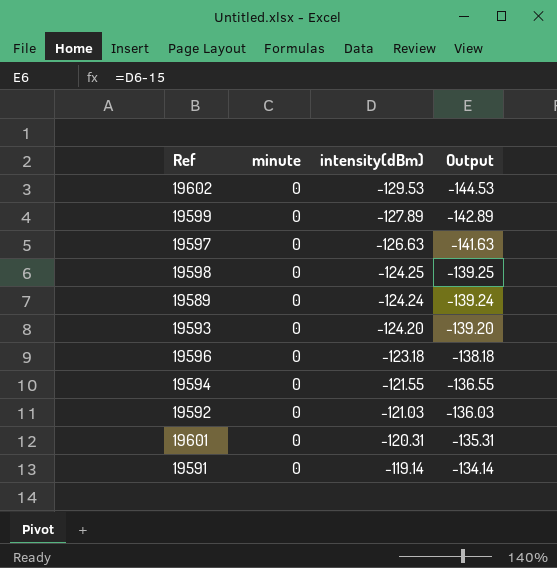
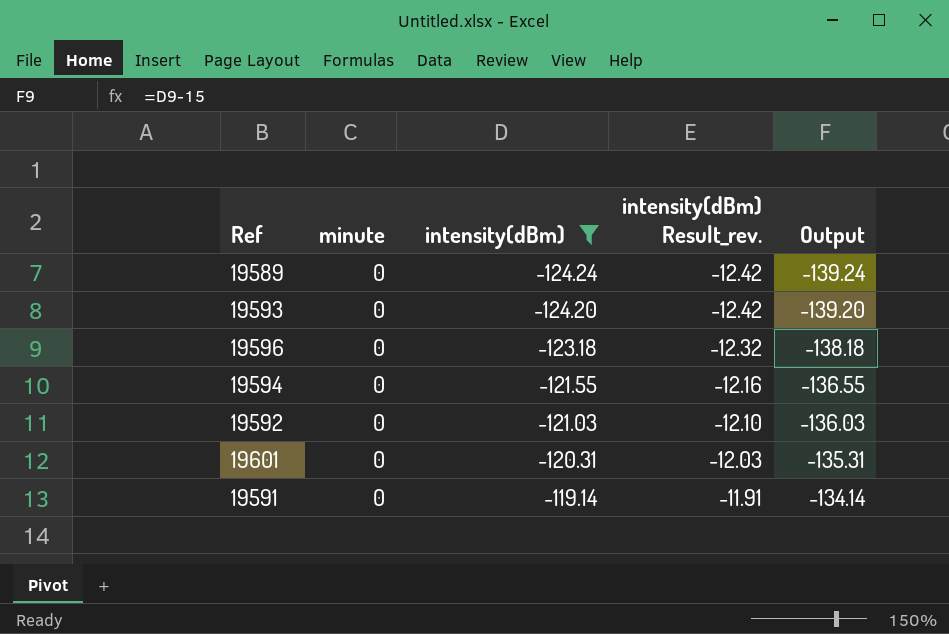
filter: none -> intensity(dBm) >= -124.24
column intensity(dBm) Result_rev. | formula: none -> [intensity(dBm)] * 0.1

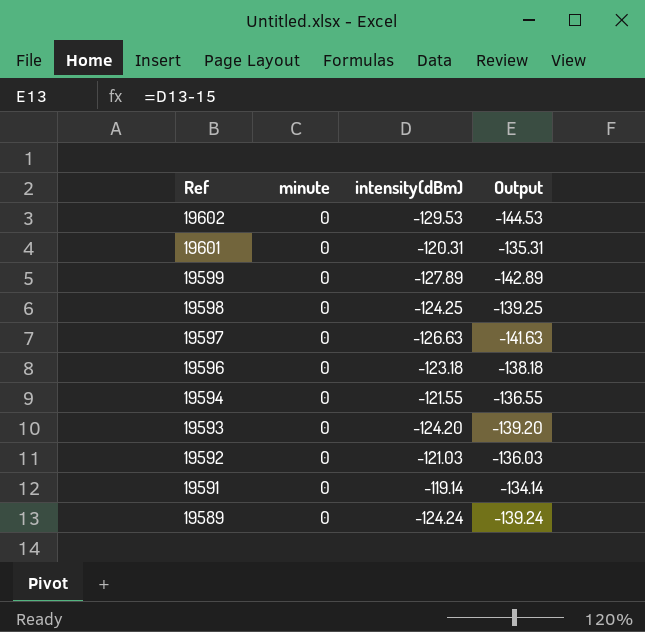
filter: intensity(dBm) >= -124.24 -> none
row order: intensity(dBm) ascending -> Ref descending
column intensity(dBm) Result_rev. | formula: [intensity(dBm)] * 0.1 -> none

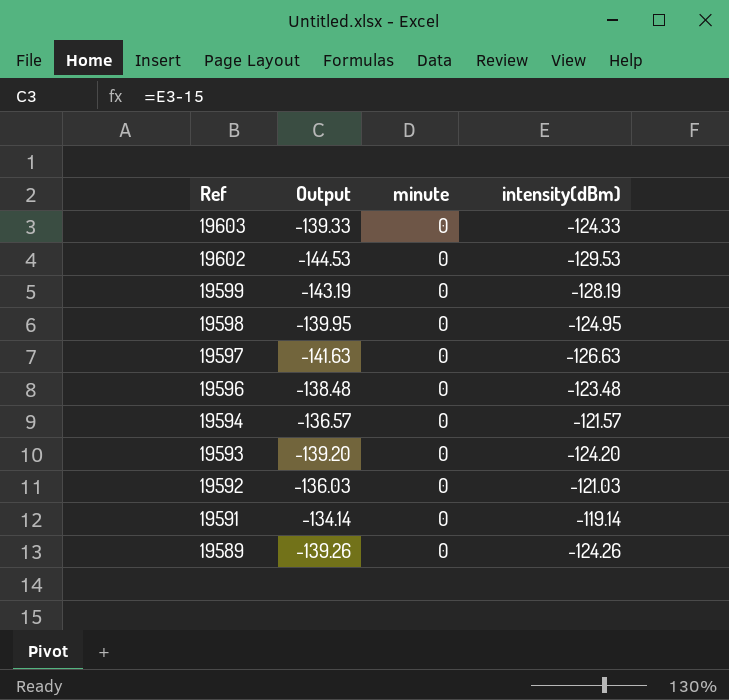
column Output | position: 4 -> 2
row 19601: 0 | -120.31 | -135.31 -> none
row 19603: none -> -139.33 | 0 | -124.33
19599 | Output: -142.89 -> -143.19
19599 | intensity(dBm): -127.89 -> -128.19
19598 | Output: -139.25 -> -139.95
19598 | intensity(dBm): -124.25 -> -124.95
19596 | Output: -138.18 -> -138.48
19596 | intensity(dBm): -123.18 -> -123.48
19594 | Output: -136.55 -> -136.57
19594 | intensity(dBm): -121.55 -> -121.57
19589 | Output: -139.24 -> -139.26
19589 | intensity(dBm): -124.24 -> -124.26

